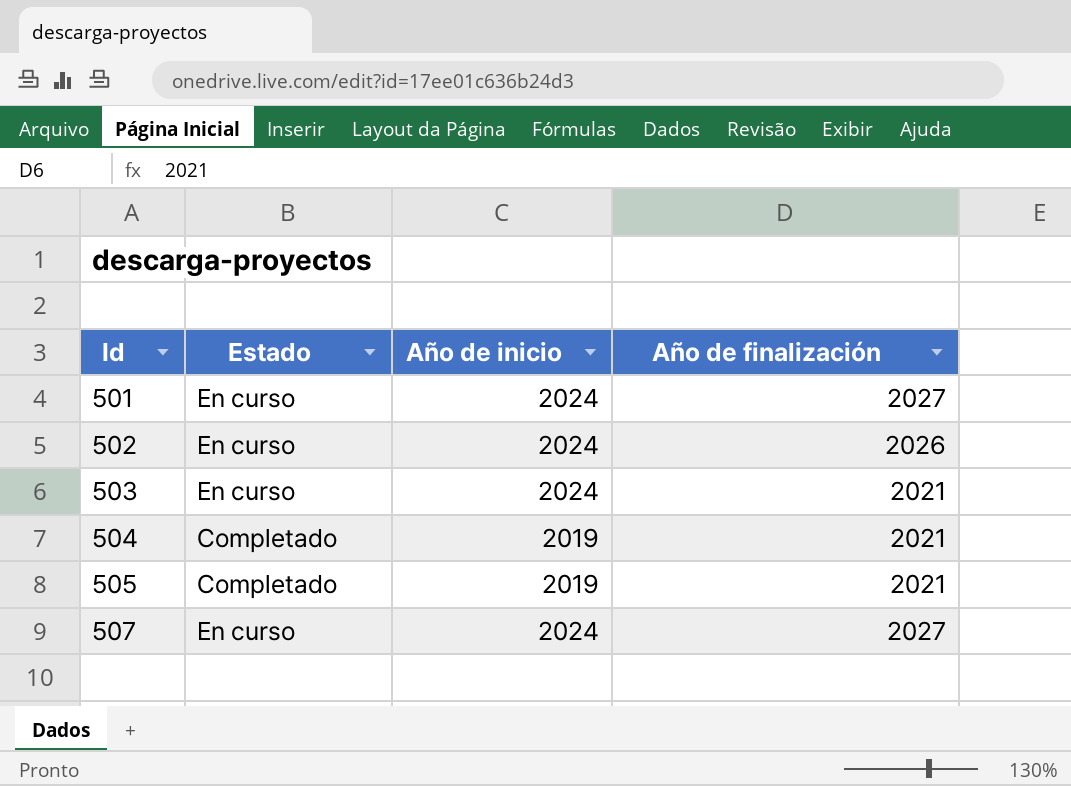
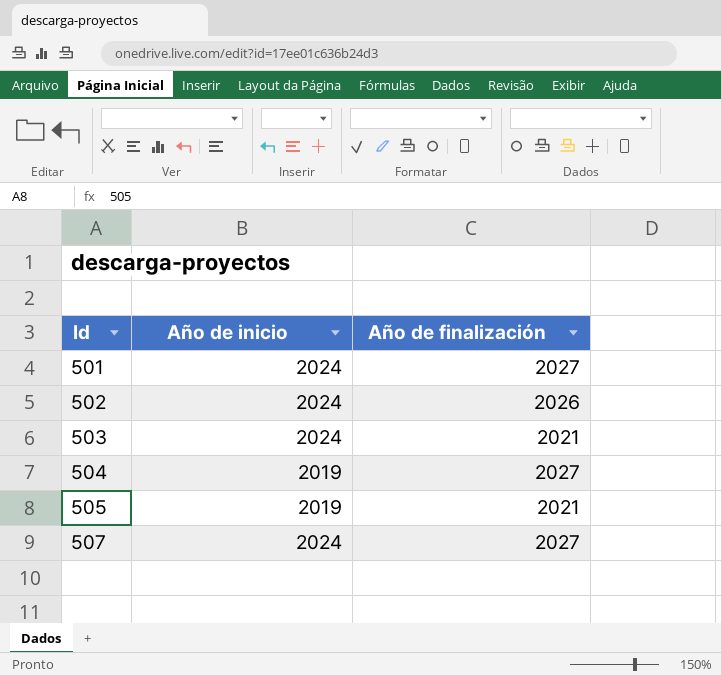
column Estado | position: 2 -> none
504 | Año de finalización: 2021 -> 2027

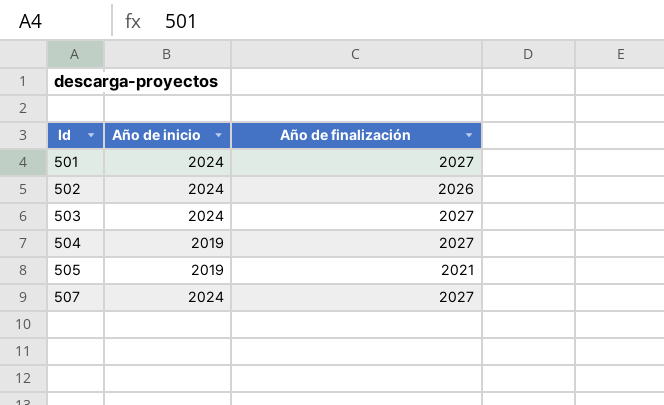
503 | Año de finalización: 2021 -> 2027

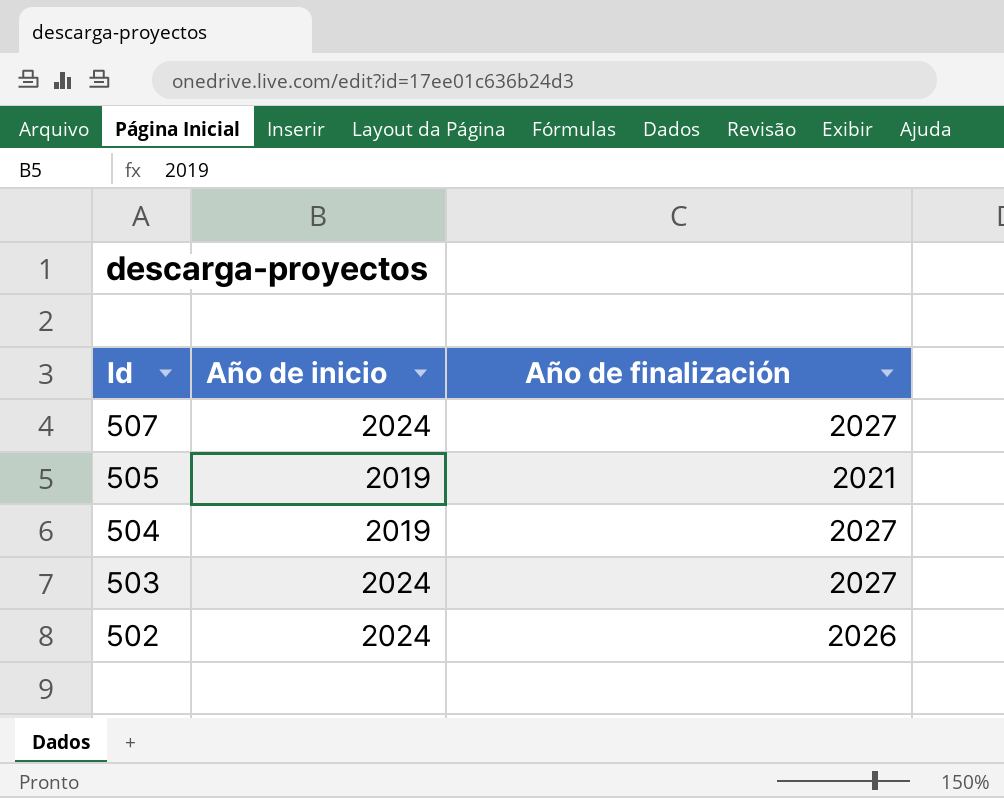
row order: Id ascending -> Id descending
row 501: 2024 | 2027 -> none

